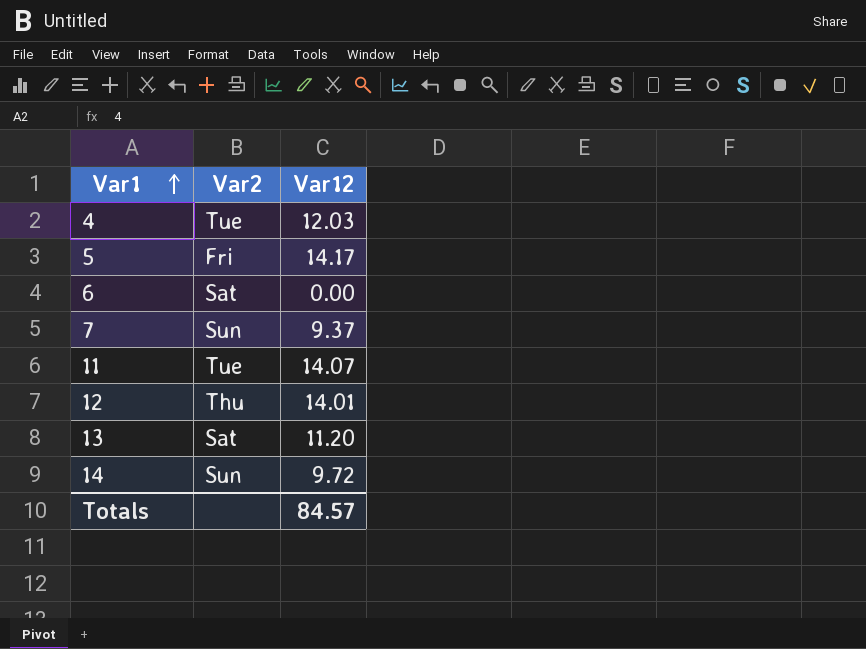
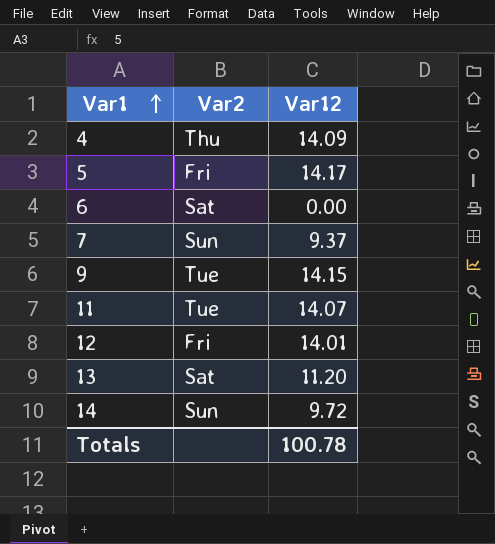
4 | Var2: Tue -> Thu
4 | Var12: 12.03 -> 14.09
row 9: none -> Tue | 14.15
12 | Var2: Thu -> Fri
Totals | Var12: 84.57 -> 100.78

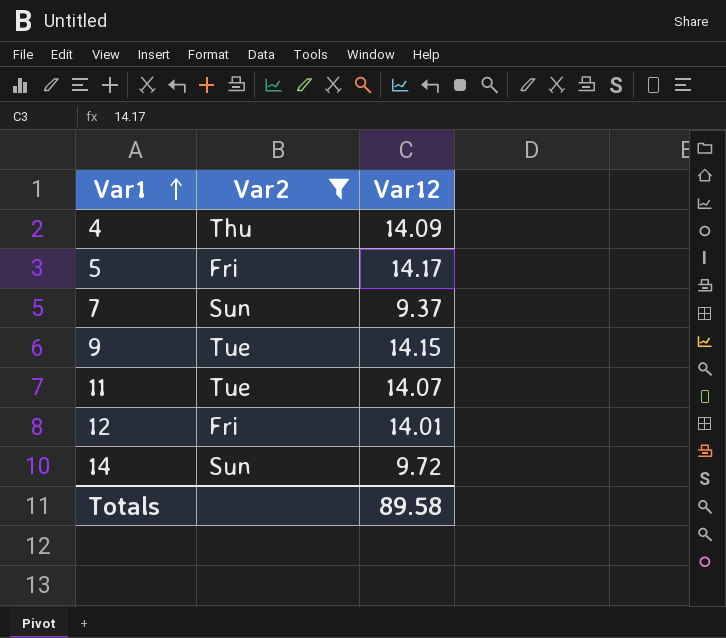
filter: none -> Var2 != Sat
Totals | Var12: 100.78 -> 89.58

